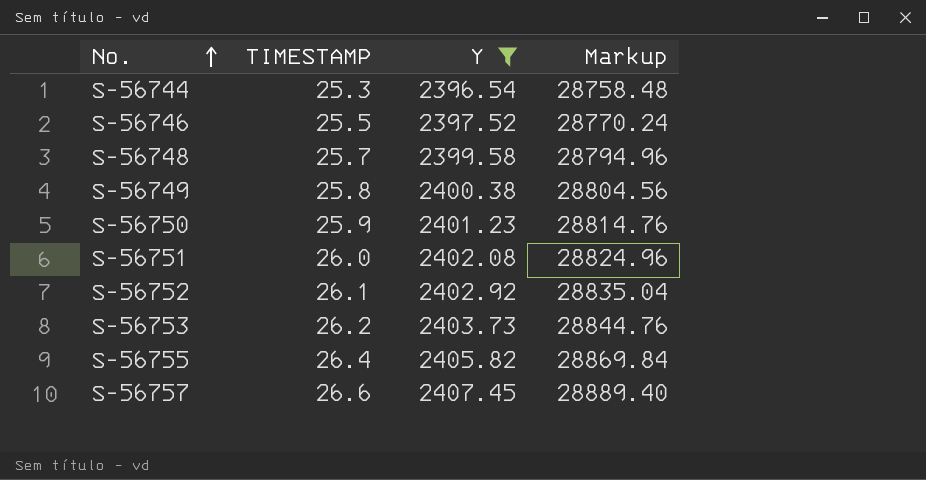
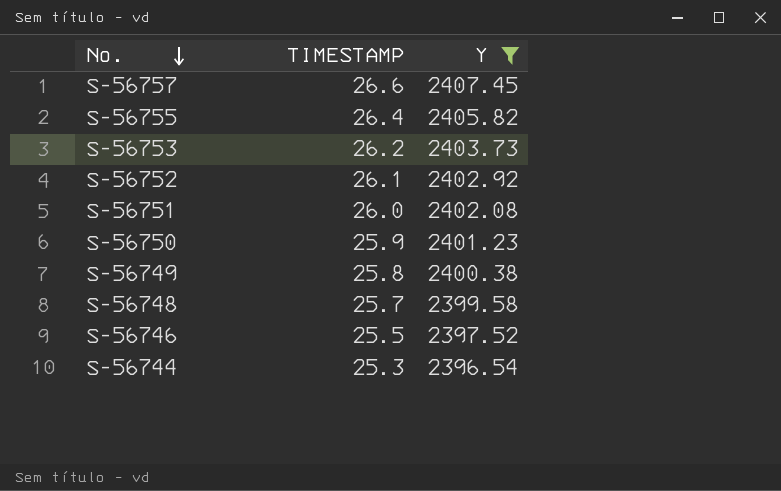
row order: No. ascending -> No. descending
column Markup | formula: [Y] * 12 -> none

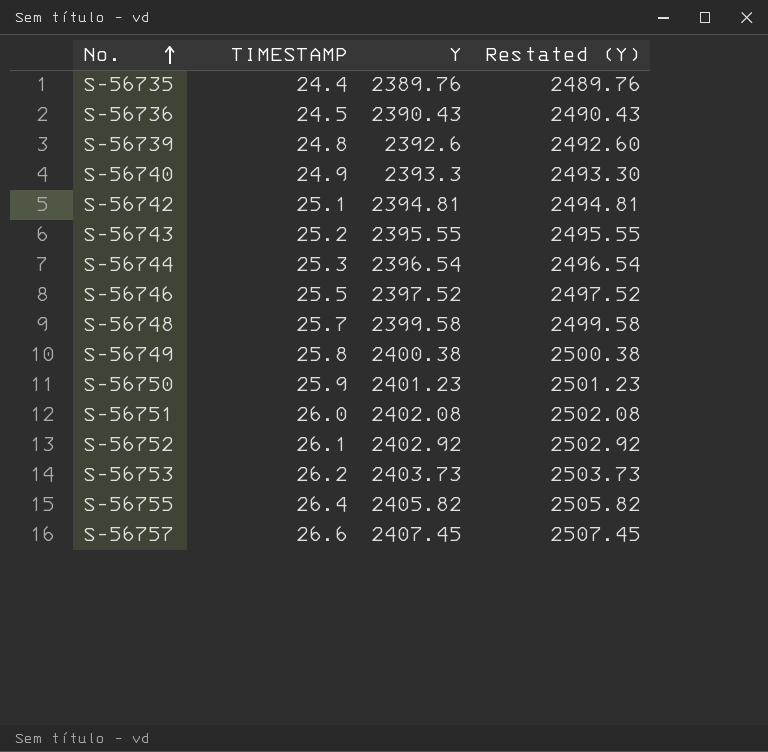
filter: Y >= 2396.54 -> none
row order: No. descending -> No. ascending
column Restated (Y) | formula: none -> [Y] + 100

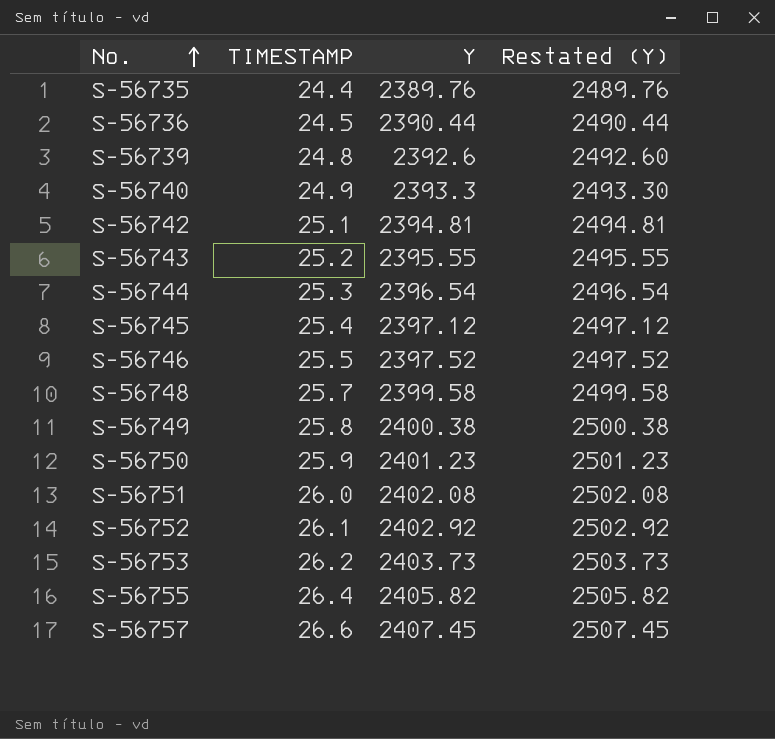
S-56736 | Y: 2390.43 -> 2390.44
S-56736 | Restated (Y): 2490.43 -> 2490.44
row S-56745: none -> 25.4 | 2397.12 | 2497.12

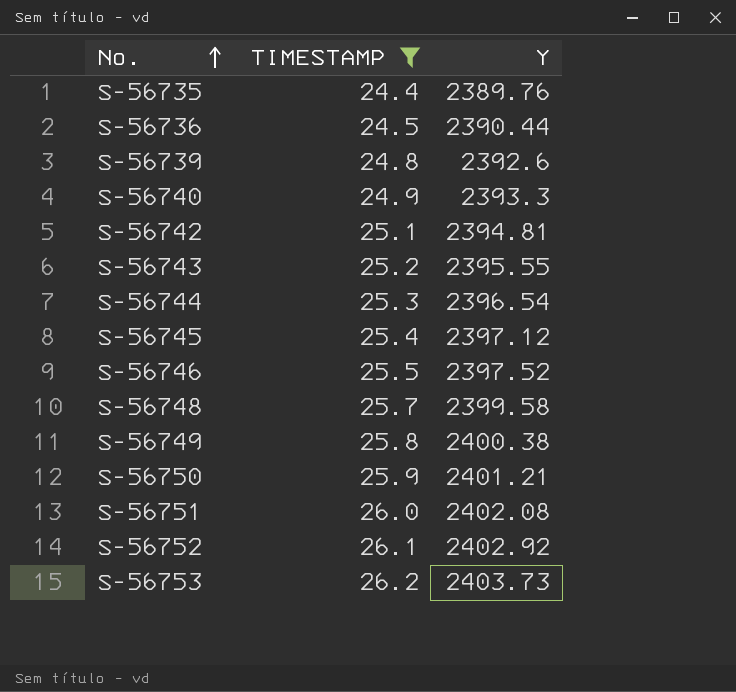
filter: none -> TIMESTAMP <= 26.2
column Restated (Y) | formula: [Y] + 100 -> none
S-56750 | Y: 2401.23 -> 2401.21

